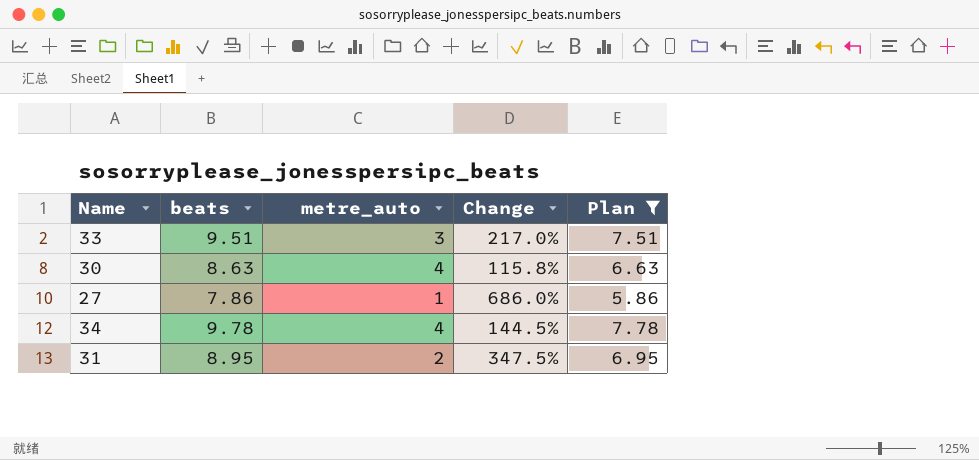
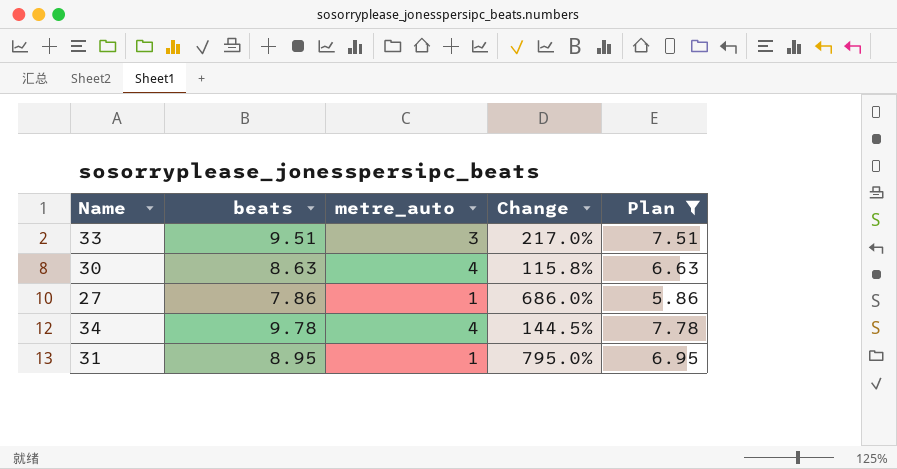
31 | metre_auto: 2 -> 1
31 | Change: 347.5% -> 795.0%

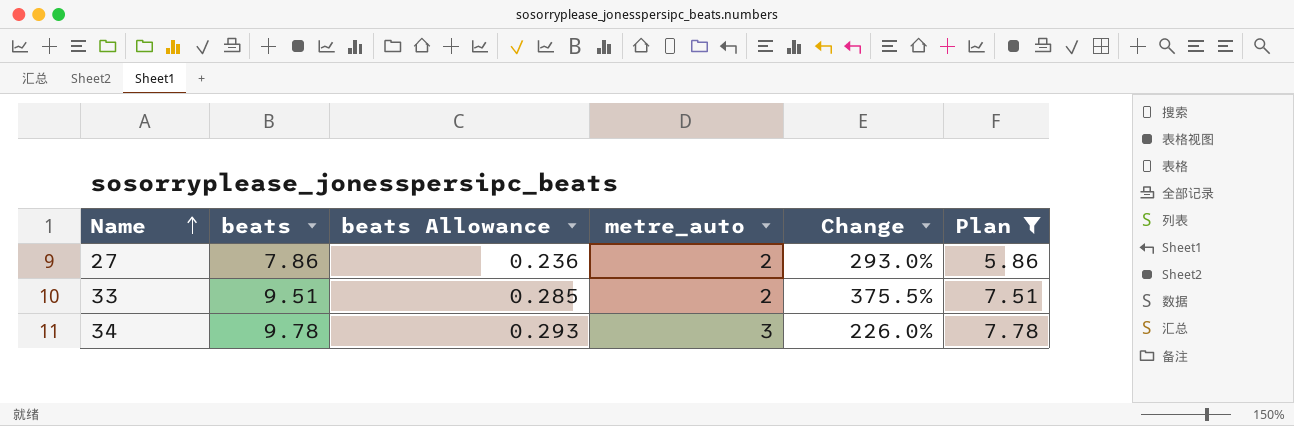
row order: none -> Name ascending
column beats Allowance | formula: none -> [beats] * 0.03
row 30: 8.63 | 4 | 115.8% | 6.63 -> none
row 31: 8.95 | 1 | 795.0% | 6.95 -> none
27 | metre_auto: 1 -> 2
27 | Change: 686.0% -> 293.0%
33 | metre_auto: 3 -> 2
33 | Change: 217.0% -> 375.5%
34 | metre_auto: 4 -> 3
34 | Change: 144.5% -> 226.0%

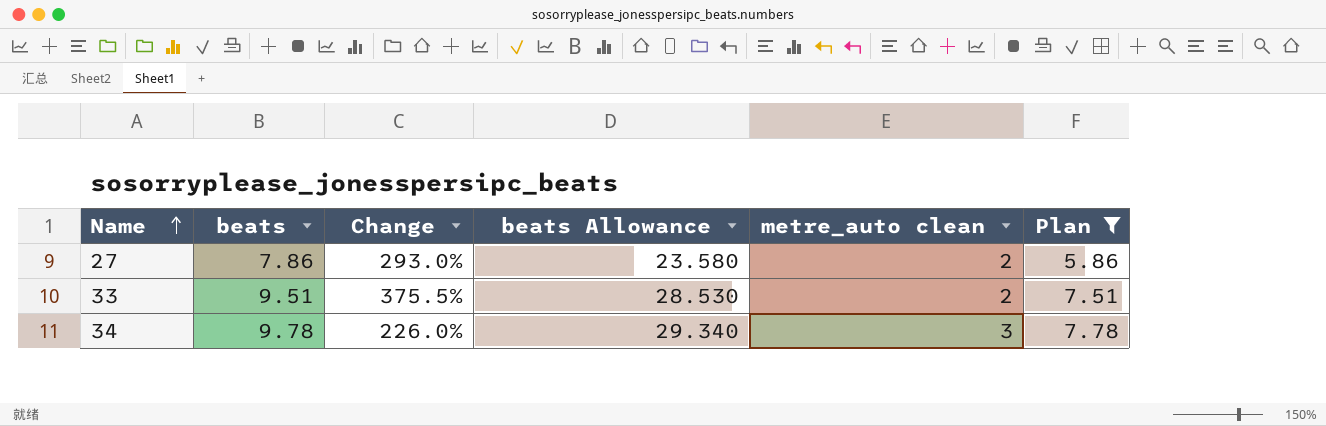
column Change | position: 5 -> 3
column beats Allowance | formula: [beats] * 0.03 -> [beats] * 3
column name: metre_auto -> metre_auto clean

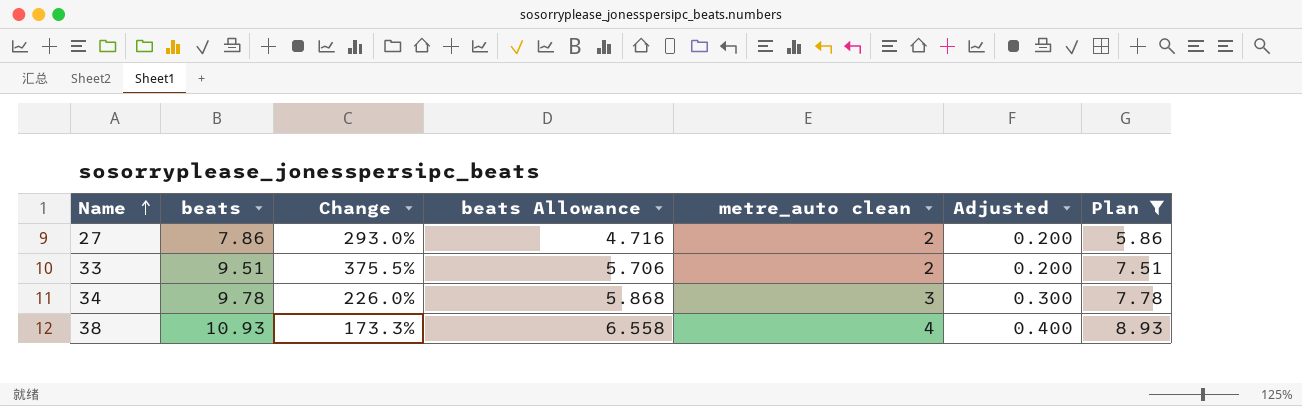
column beats Allowance | formula: [beats] * 3 -> [beats] * 0.6
column Adjusted | formula: none -> [metre_auto clean] * 0.1
row 38: none -> 10.93 | 173.3% | 6.558 | 4 | 0.400 | 8.93

